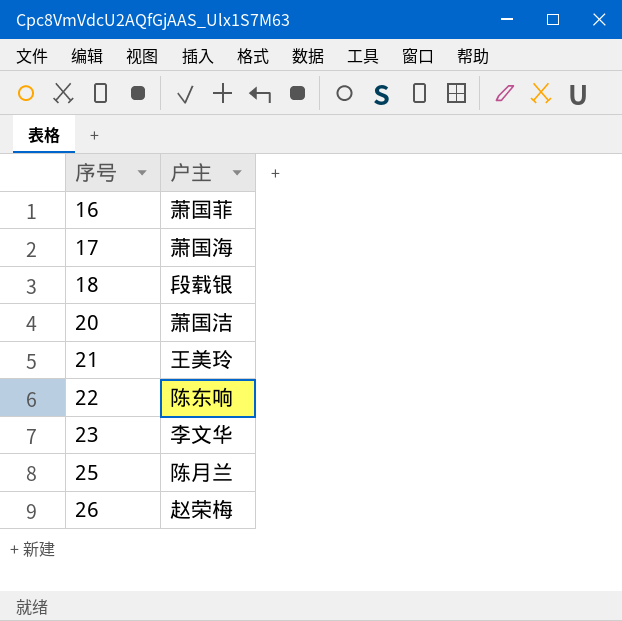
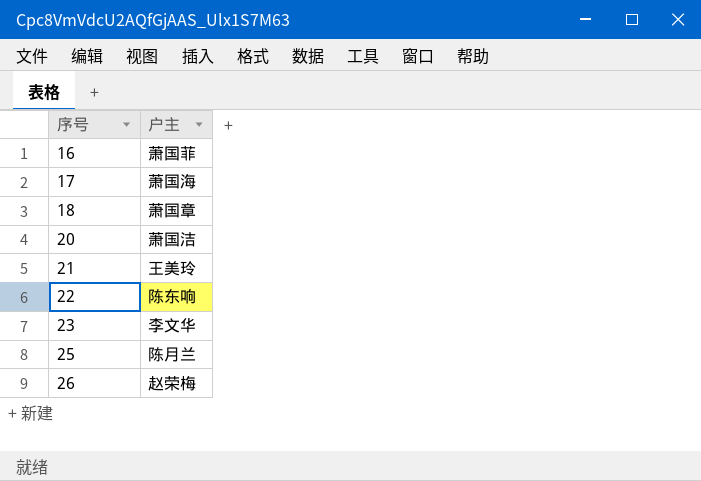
18 | 户主: 段载银 -> 萧国章

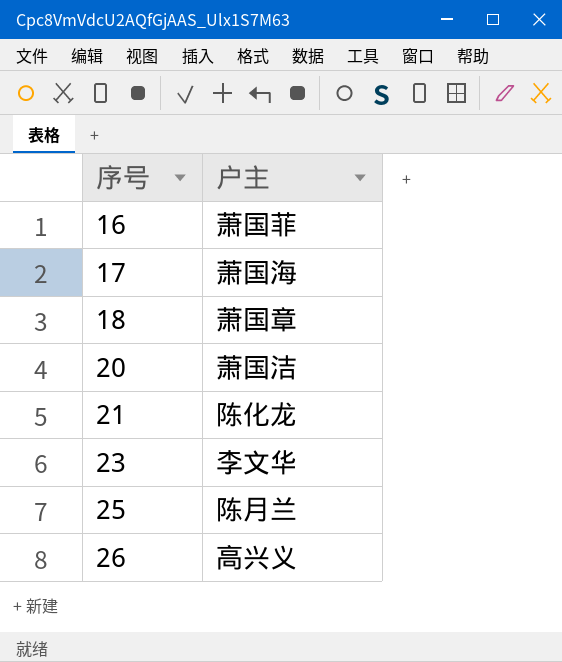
row 22: 陈东响 -> none
21 | 户主: 王美玲 -> 陈化龙
26 | 户主: 赵荣梅 -> 高兴义

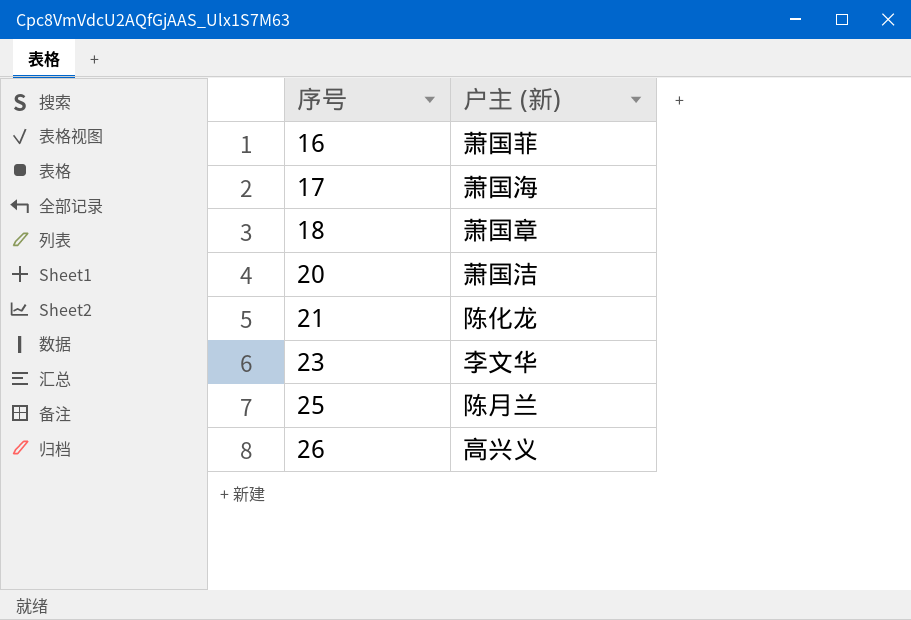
column name: 户主 -> 户主 (新)

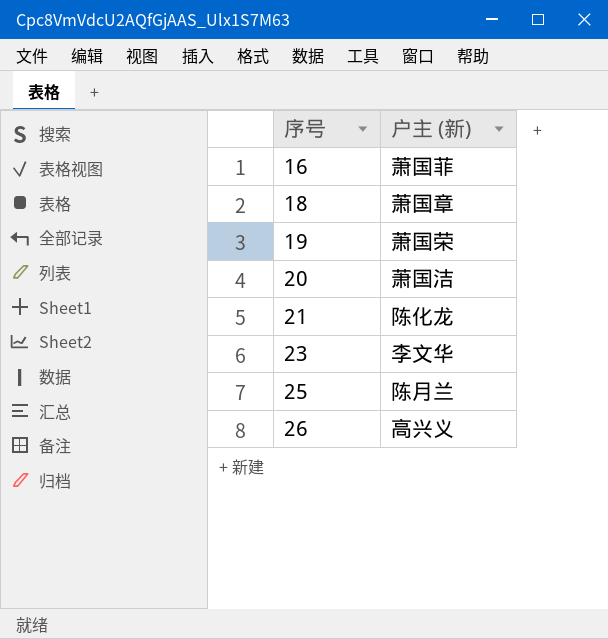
row 17: 萧国海 -> none
row 19: none -> 萧国荣

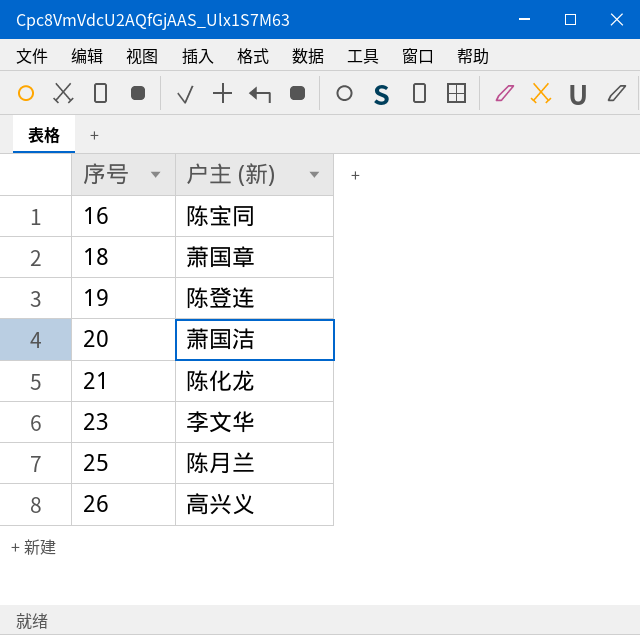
16 | 户主 (新): 萧国菲 -> 陈宝同
19 | 户主 (新): 萧国荣 -> 陈登连

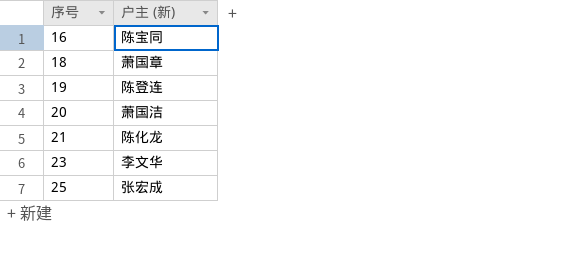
row 26: 高兴义 -> none
25 | 户主 (新): 陈月兰 -> 张宏成

